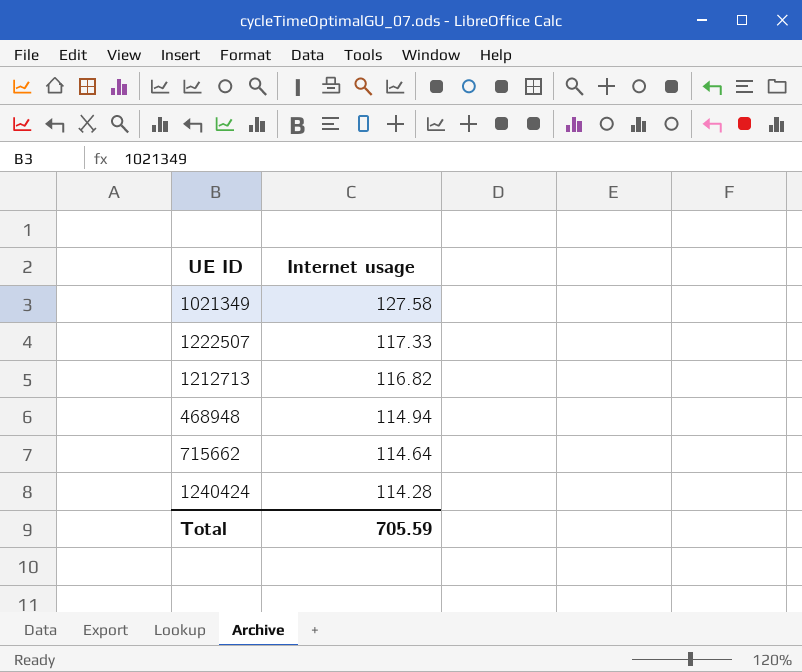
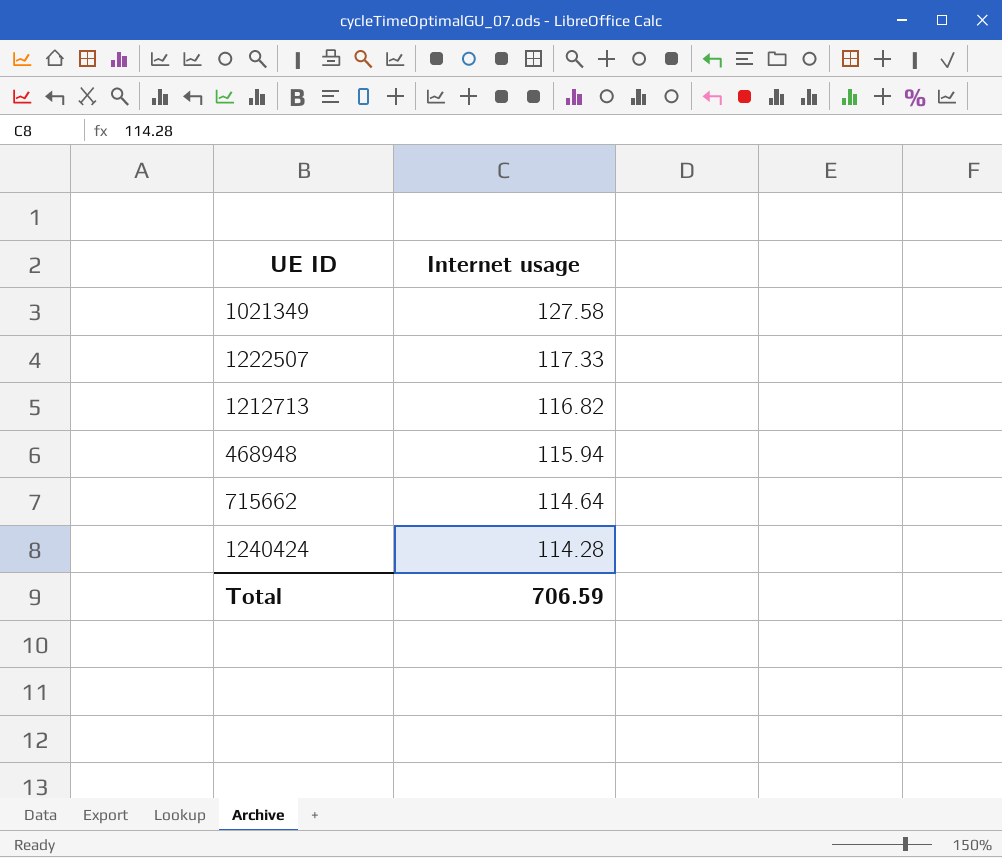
468948 | Internet usage: 114.94 -> 115.94
Total | Internet usage: 705.59 -> 706.59

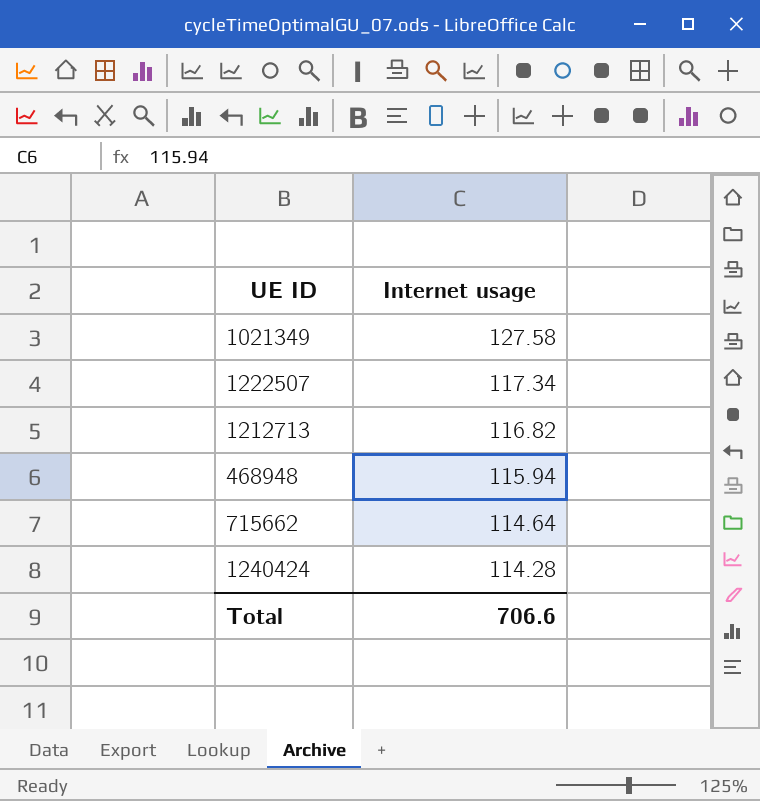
1222507 | Internet usage: 117.33 -> 117.34
Total | Internet usage: 706.59 -> 706.6

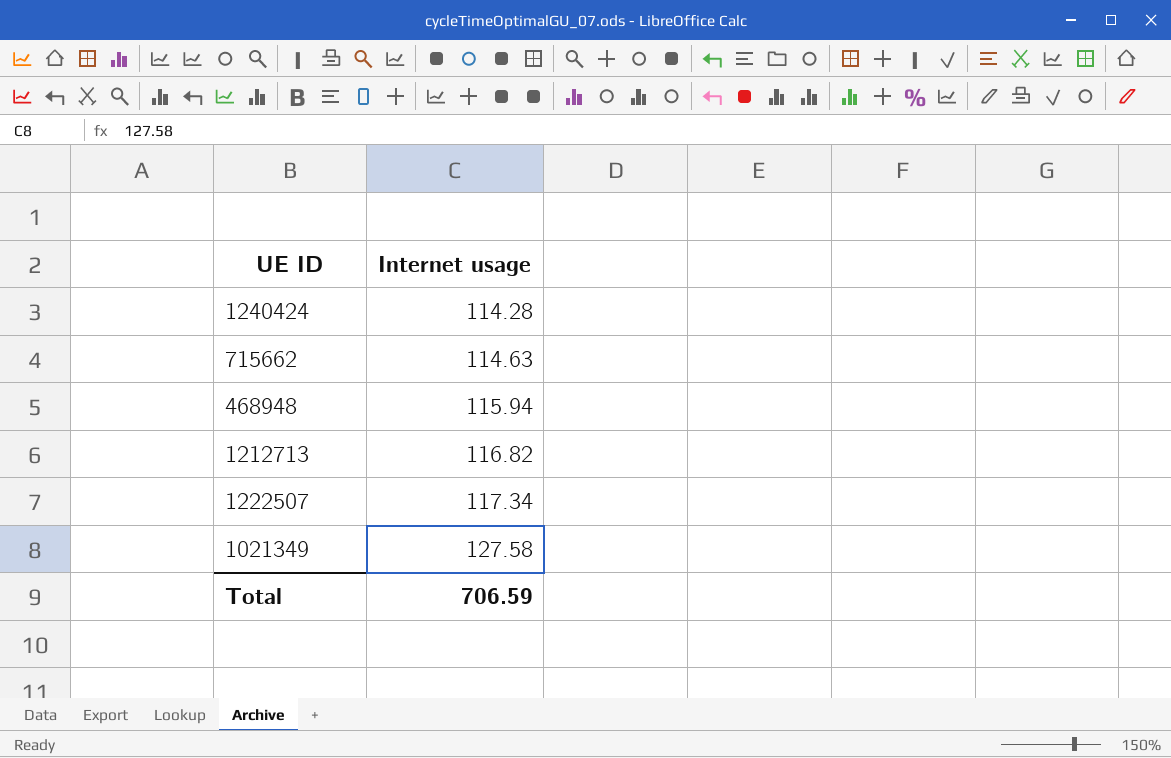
row order: Internet usage descending -> Internet usage ascending
715662 | Internet usage: 114.64 -> 114.63
Total | Internet usage: 706.6 -> 706.59

